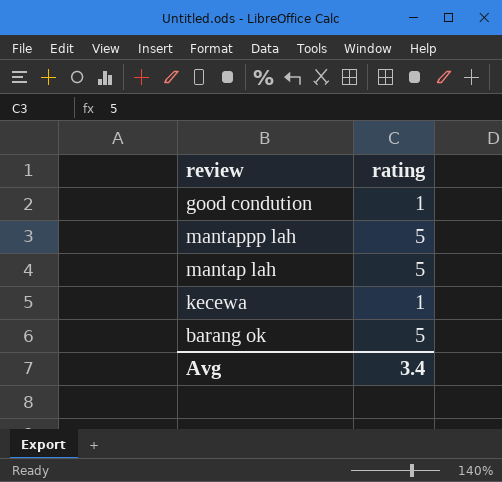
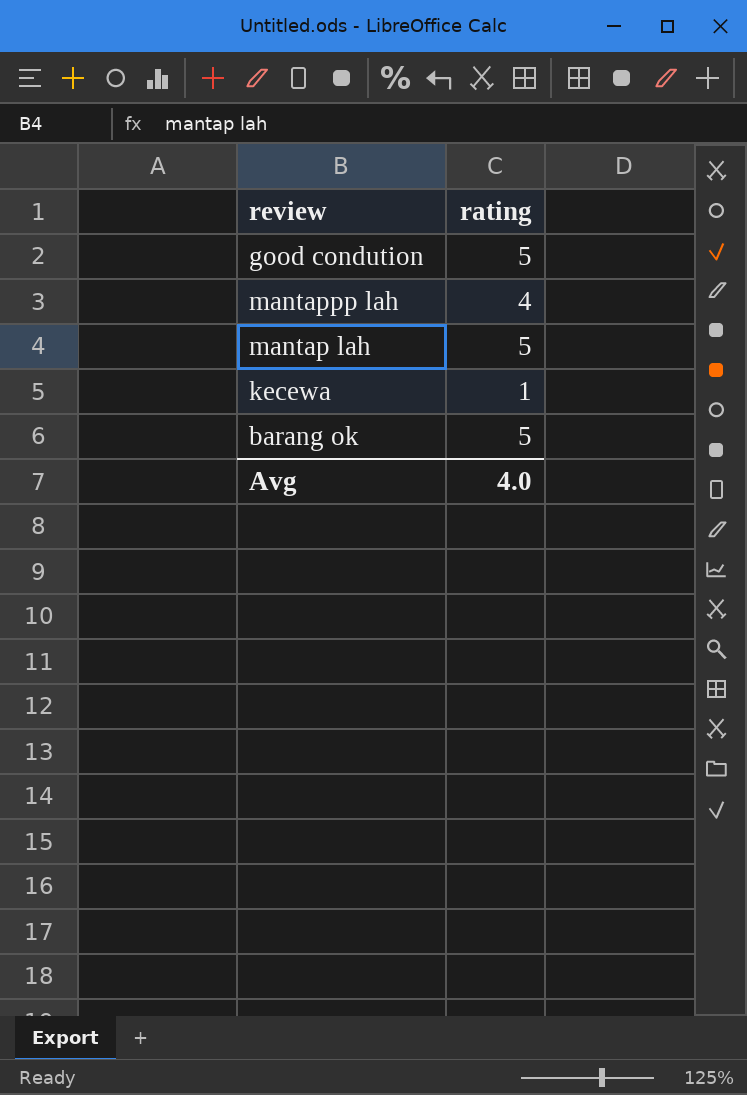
good condution | rating: 1 -> 5
mantappp lah | rating: 5 -> 4
Avg | rating: 3.4 -> 4.0

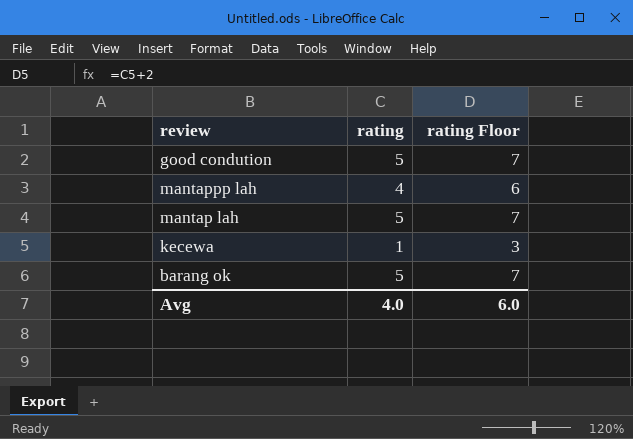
column rating Floor | formula: none -> [rating] + 2

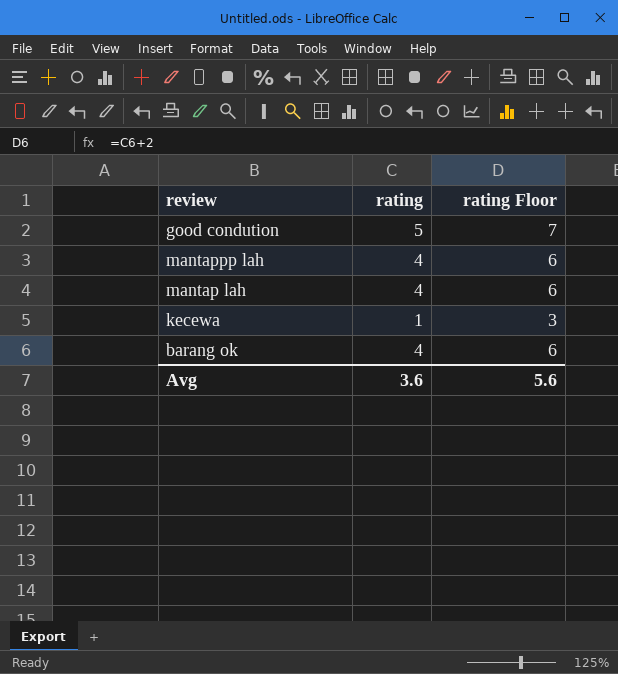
mantap lah | rating: 5 -> 4
mantap lah | rating Floor: 7 -> 6
barang ok | rating: 5 -> 4
barang ok | rating Floor: 7 -> 6
Avg | rating: 4.0 -> 3.6
Avg | rating Floor: 6.0 -> 5.6

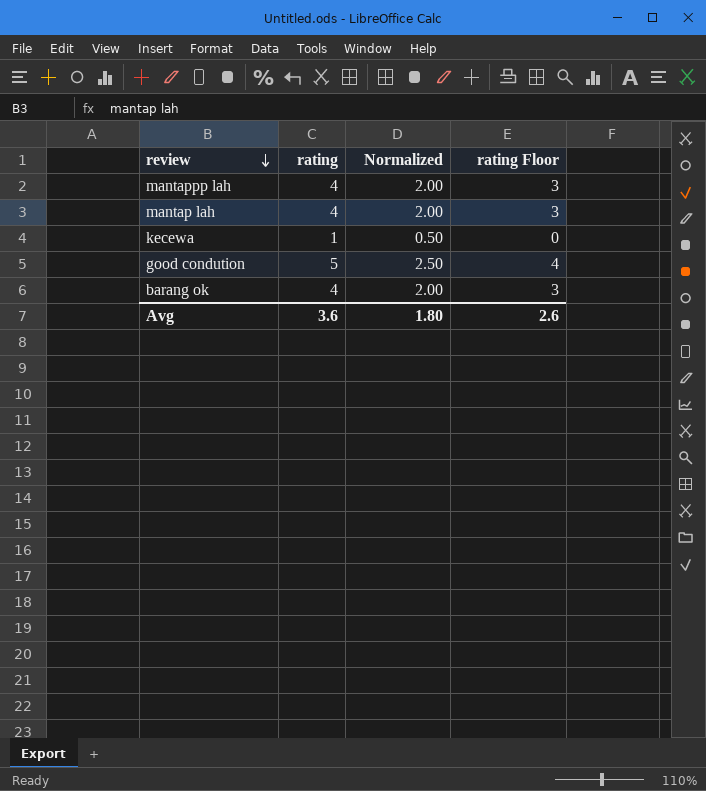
row order: none -> review descending
column Normalized | formula: none -> [rating] * 0.5
column rating Floor | formula: [rating] + 2 -> [rating] - 1
Avg | rating Floor: 5.6 -> 2.6

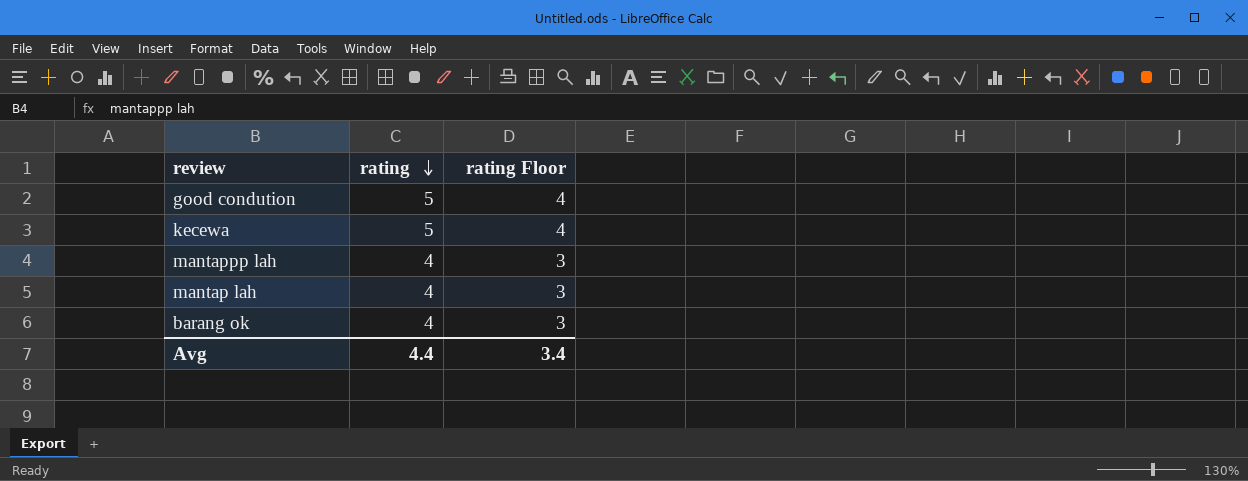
row order: review descending -> rating descending
column Normalized | formula: [rating] * 0.5 -> none
kecewa | rating: 1 -> 5
kecewa | rating Floor: 0 -> 4
Avg | rating: 3.6 -> 4.4
Avg | rating Floor: 2.6 -> 3.4

